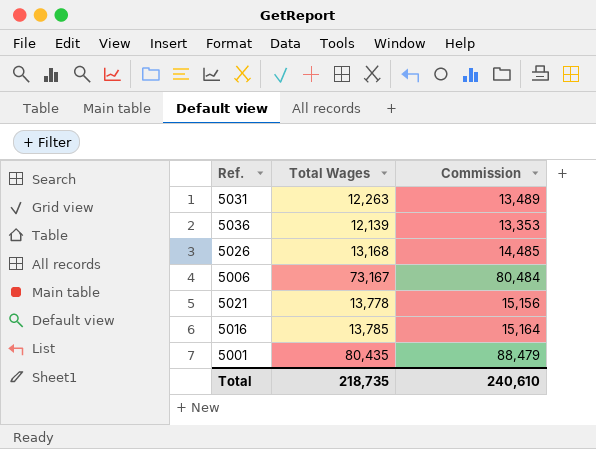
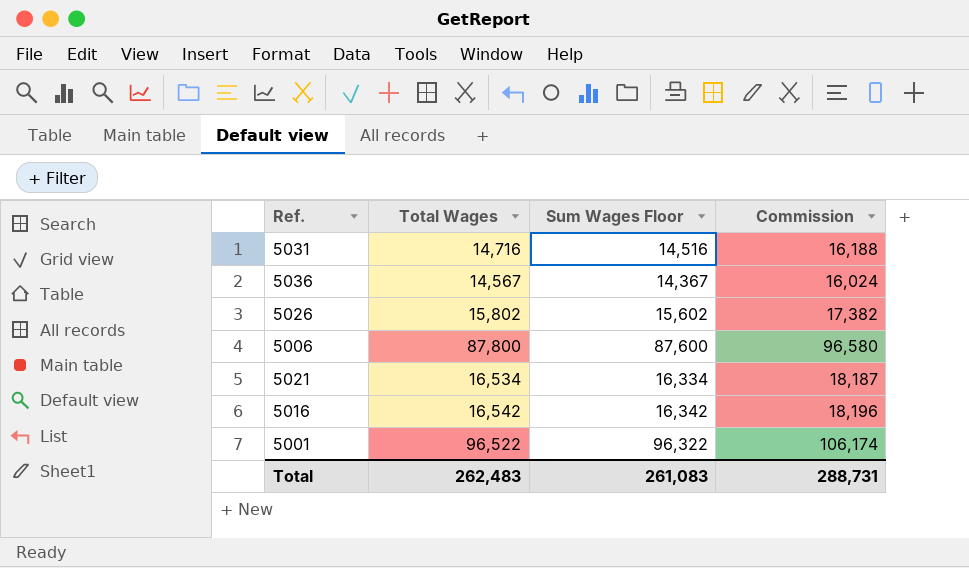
column Sum Wages Floor | formula: none -> [Total Wages] - 200
5031 | Total Wages: 12,263 -> 14,716
5031 | Commission: 13,489 -> 16,188
5036 | Total Wages: 12,139 -> 14,567
5036 | Commission: 13,353 -> 16,024
5026 | Total Wages: 13,168 -> 15,802
5026 | Commission: 14,485 -> 17,382
5006 | Total Wages: 73,167 -> 87,800
5006 | Commission: 80,484 -> 96,580
5021 | Total Wages: 13,778 -> 16,534
5021 | Commission: 15,156 -> 18,187
5016 | Total Wages: 13,785 -> 16,542
5016 | Commission: 15,164 -> 18,196
5001 | Total Wages: 80,435 -> 96,522
5001 | Commission: 88,479 -> 106,174
Total | Total Wages: 218,735 -> 262,483
Total | Commission: 240,610 -> 288,731

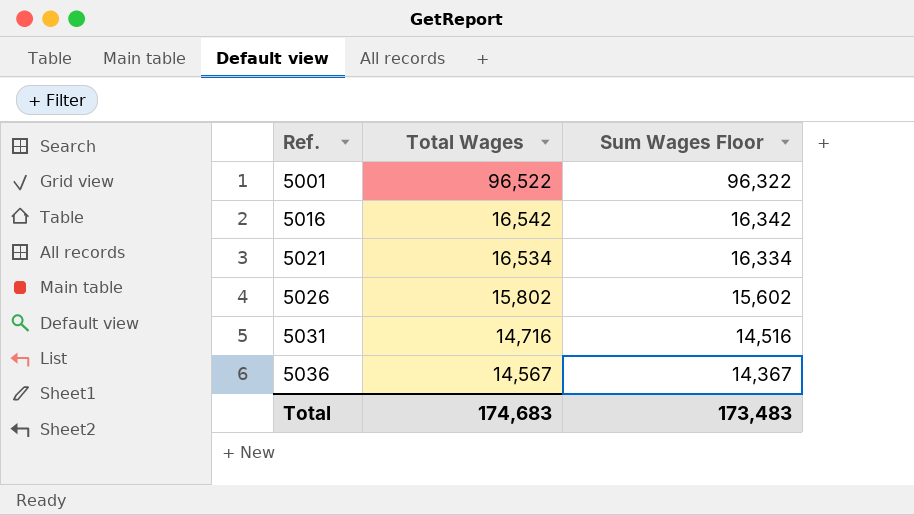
row order: none -> Ref. ascending
column Commission | formula: [Total Wages] * 1.1 -> none
row 5006: 87,800 | 87,600 | 96,580 -> none
Total | Total Wages: 262,483 -> 174,683
Total | Sum Wages Floor: 261,083 -> 173,483

